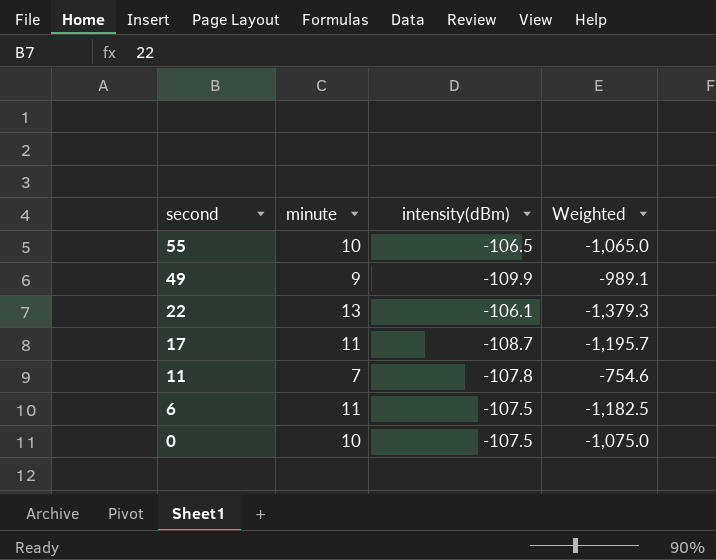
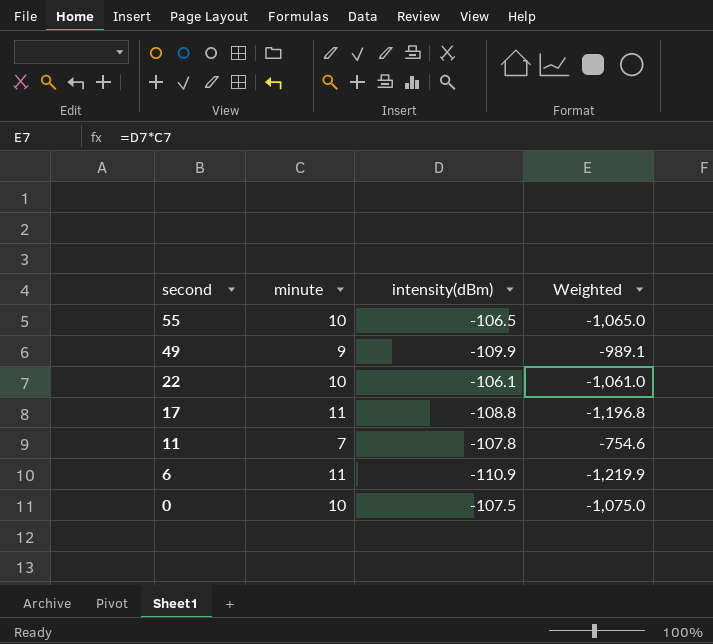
22 | minute: 13 -> 10
22 | Weighted: -1,379.3 -> -1,061.0
17 | intensity(dBm): -108.7 -> -108.8
17 | Weighted: -1,195.7 -> -1,196.8
6 | intensity(dBm): -107.5 -> -110.9
6 | Weighted: -1,182.5 -> -1,219.9

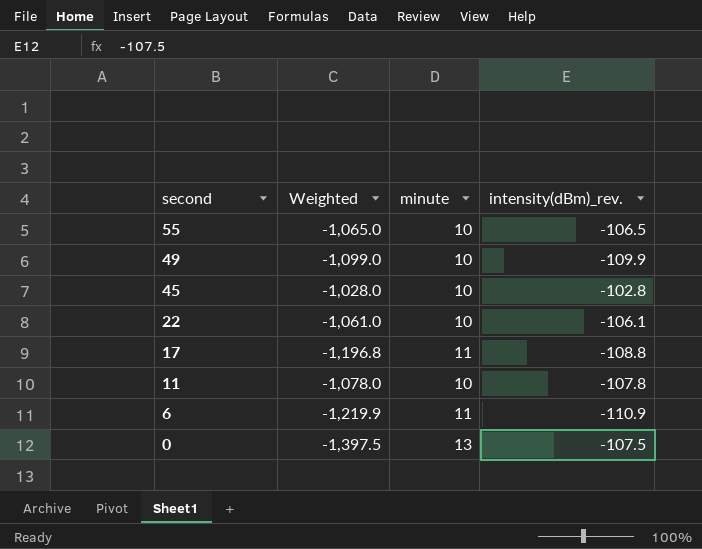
column Weighted | position: 4 -> 2
column name: intensity(dBm) -> intensity(dBm)_rev.
49 | Weighted: -989.1 -> -1,099.0
49 | minute: 9 -> 10
row 45: none -> -1,028.0 | 10 | -102.8
11 | Weighted: -754.6 -> -1,078.0
11 | minute: 7 -> 10
0 | Weighted: -1,075.0 -> -1,397.5
0 | minute: 10 -> 13

